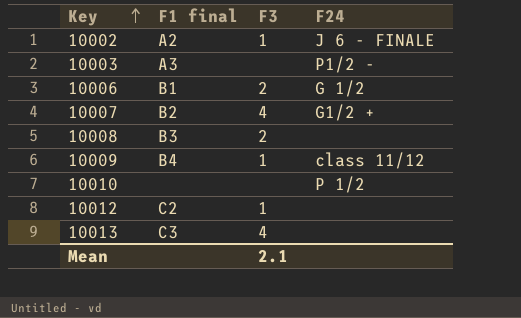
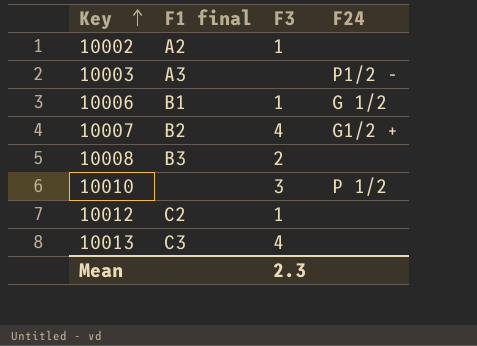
row 10009: B4 | 1 | class 11/12 -> none
10002 | F24: J 6 - FINALE -> none
10006 | F3: 2 -> 1
10010 | F3: none -> 3
Mean | F3: 2.1 -> 2.3

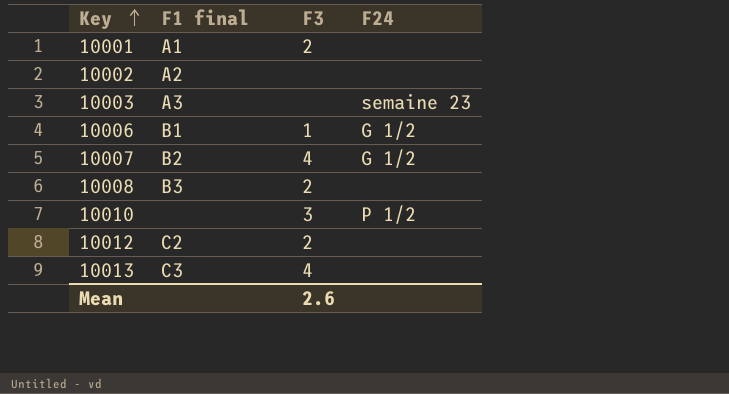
row 10001: none -> A1 | 2 | none
10002 | F3: 1 -> none
10003 | F24: P1/2 - -> semaine 23
10007 | F24: G1/2 + -> G 1/2
10012 | F3: 1 -> 2
Mean | F3: 2.3 -> 2.6

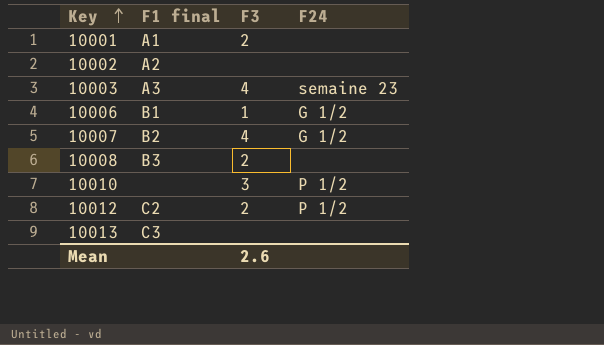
10003 | F3: none -> 4
10012 | F24: none -> P 1/2
10013 | F3: 4 -> none

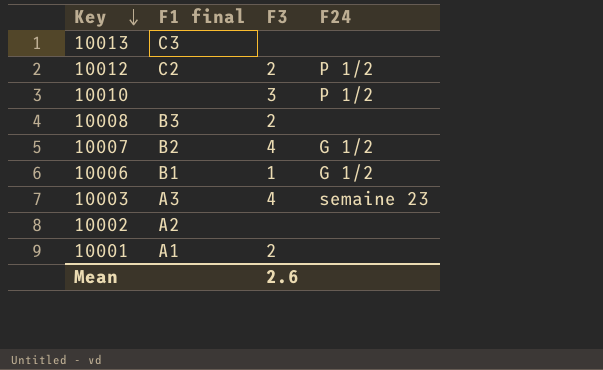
row order: Key ascending -> Key descending

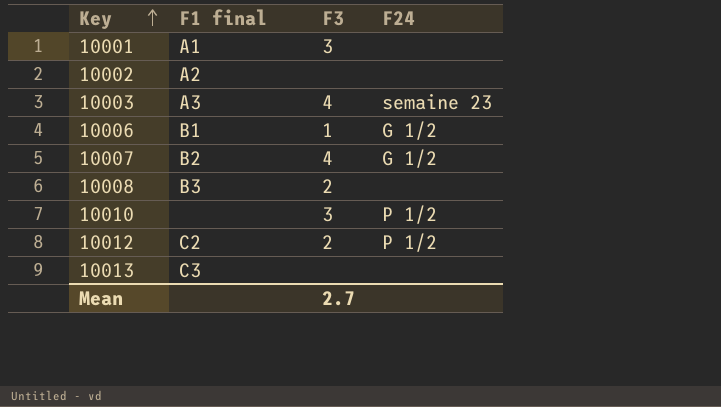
row order: Key descending -> Key ascending
10001 | F3: 2 -> 3
Mean | F3: 2.6 -> 2.7

